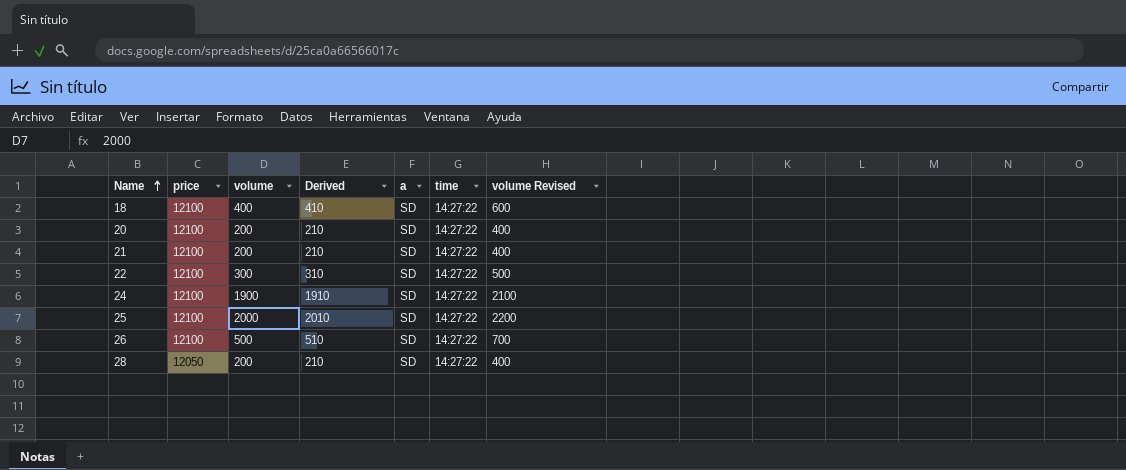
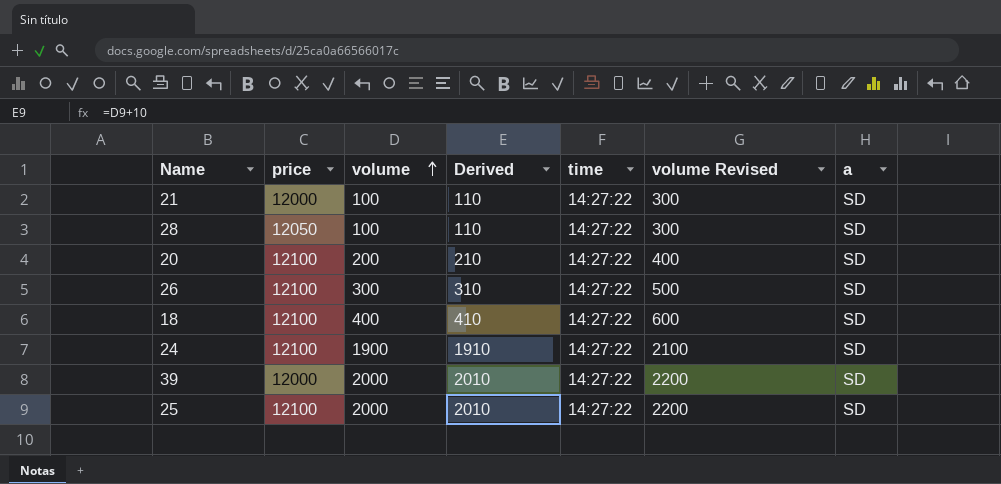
row order: Name ascending -> volume ascending
column a | position: 5 -> 7
row 22: 12100 | 300 | 310 | SD | 14:27:22 | 500 -> none
21 | price: 12100 -> 12000
21 | volume: 200 -> 100
21 | Derived: 210 -> 110
21 | volume Revised: 400 -> 300
28 | volume: 200 -> 100
28 | Derived: 210 -> 110
28 | volume Revised: 400 -> 300
26 | volume: 500 -> 300
26 | Derived: 510 -> 310
26 | volume Revised: 700 -> 500
row 39: none -> 12000 | 2000 | 2010 | 14:27:22 | 2200 | SD

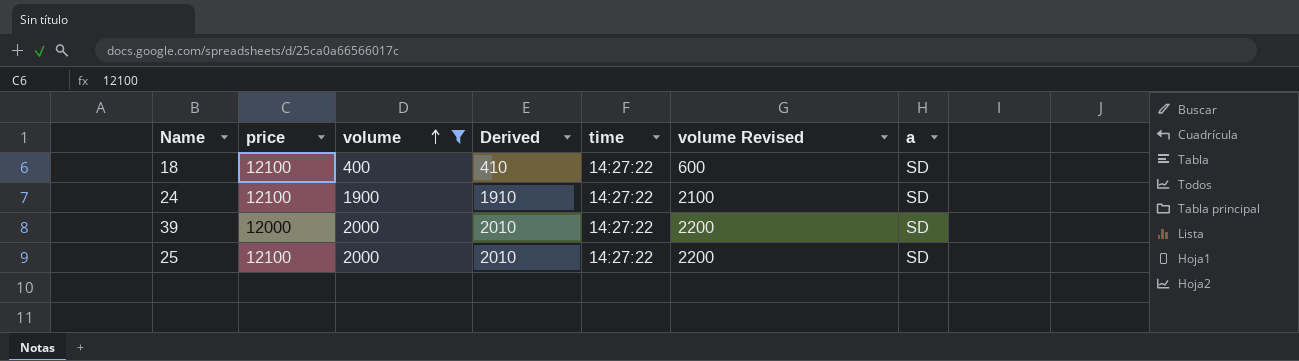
filter: none -> volume >= 400

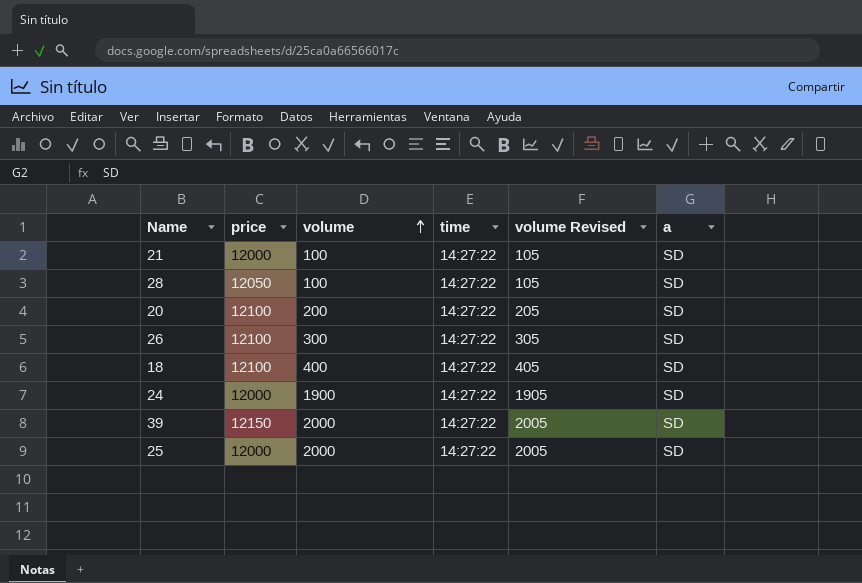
filter: volume >= 400 -> none
column Derived | formula: [volume] + 10 -> none
column volume Revised | formula: [volume] + 200 -> [volume] + 5
24 | price: 12100 -> 12000
39 | price: 12000 -> 12150
25 | price: 12100 -> 12000

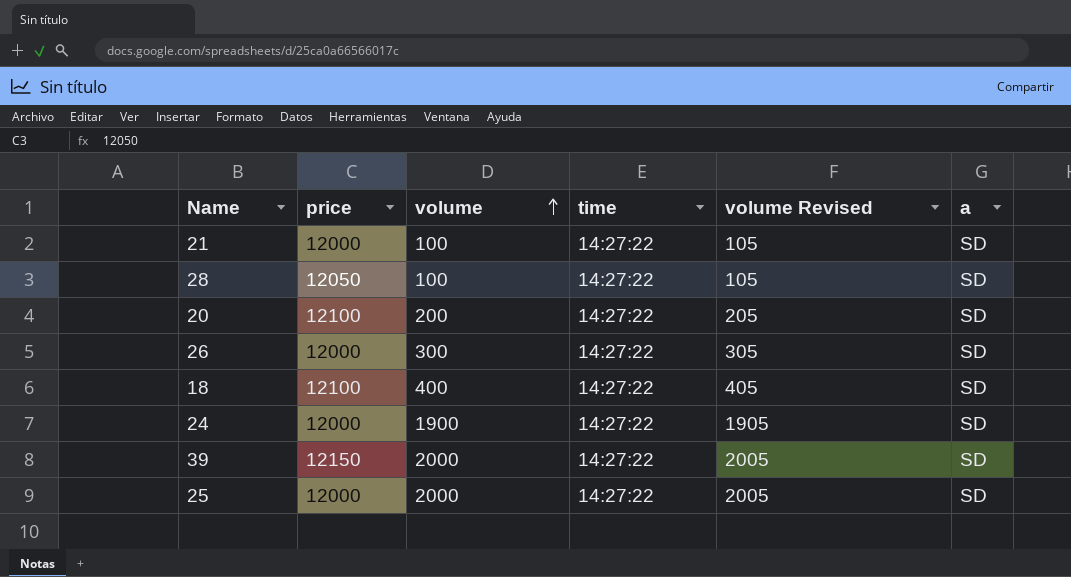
26 | price: 12100 -> 12000

